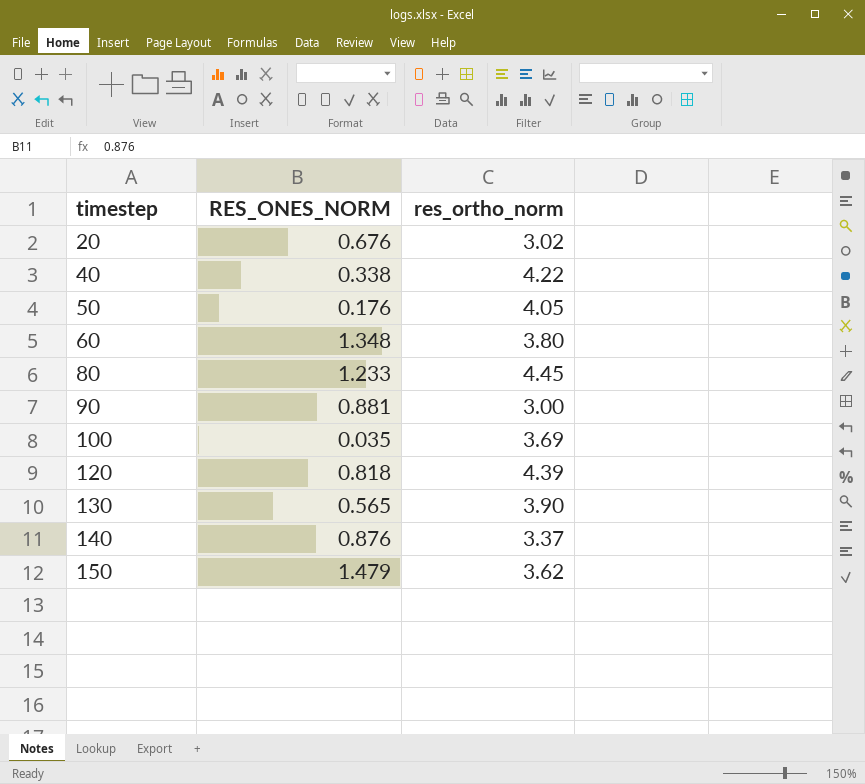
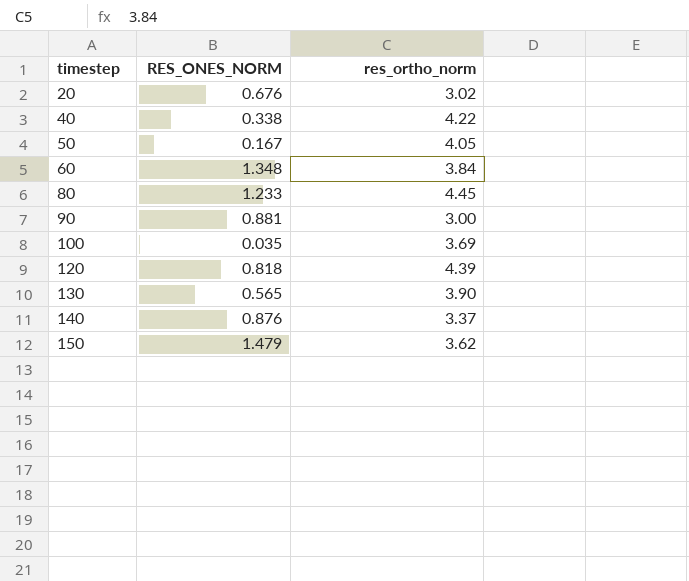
50 | RES_ONES_NORM: 0.176 -> 0.167
60 | res_ortho_norm: 3.80 -> 3.84

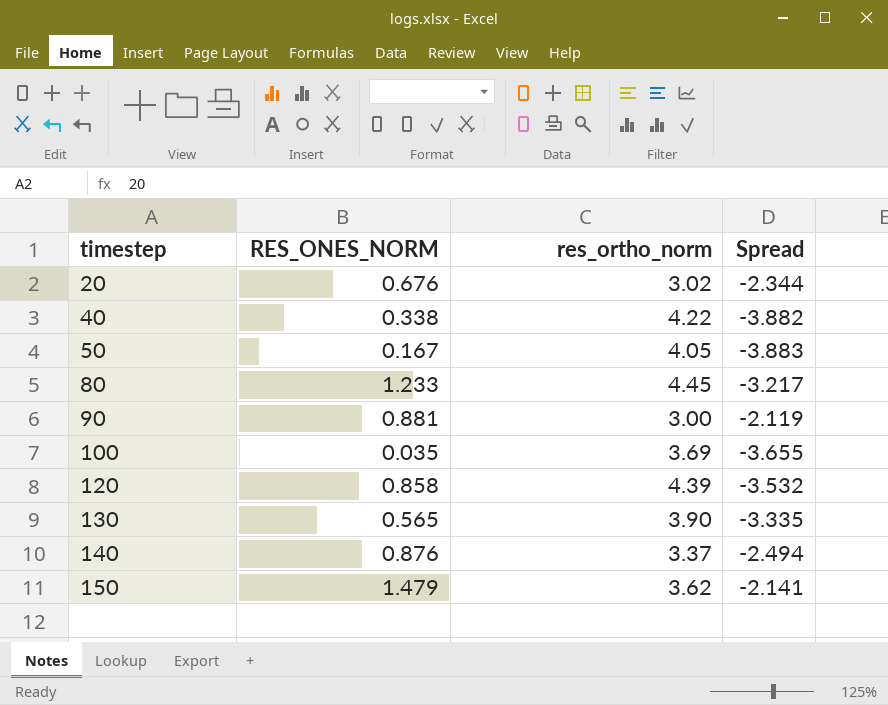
column Spread | formula: none -> [RES_ONES_NORM] - [res_ortho_norm]
row 60: 1.348 | 3.84 -> none
120 | RES_ONES_NORM: 0.818 -> 0.858

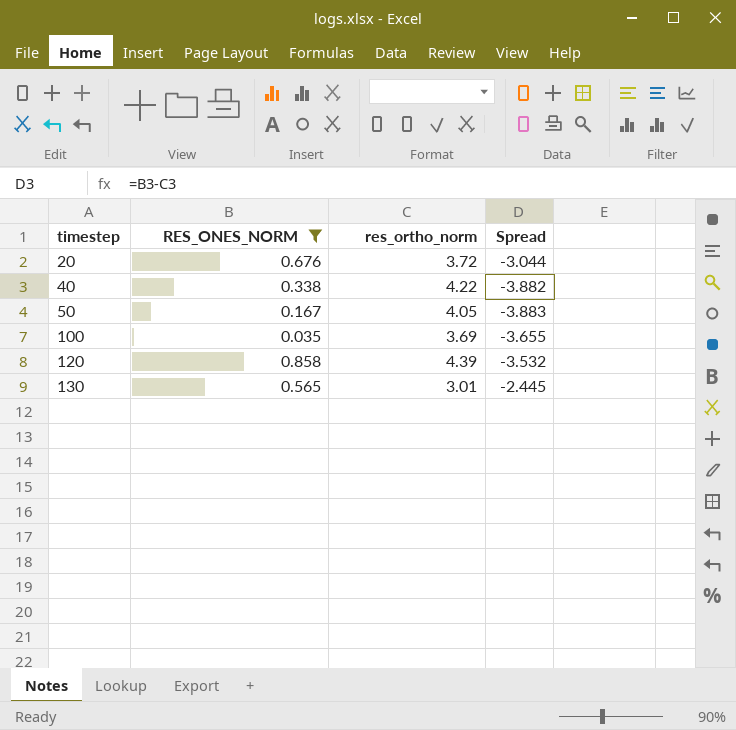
filter: none -> RES_ONES_NORM <= 0.858
20 | res_ortho_norm: 3.02 -> 3.72
20 | Spread: -2.344 -> -3.044
130 | res_ortho_norm: 3.90 -> 3.01
130 | Spread: -3.335 -> -2.445

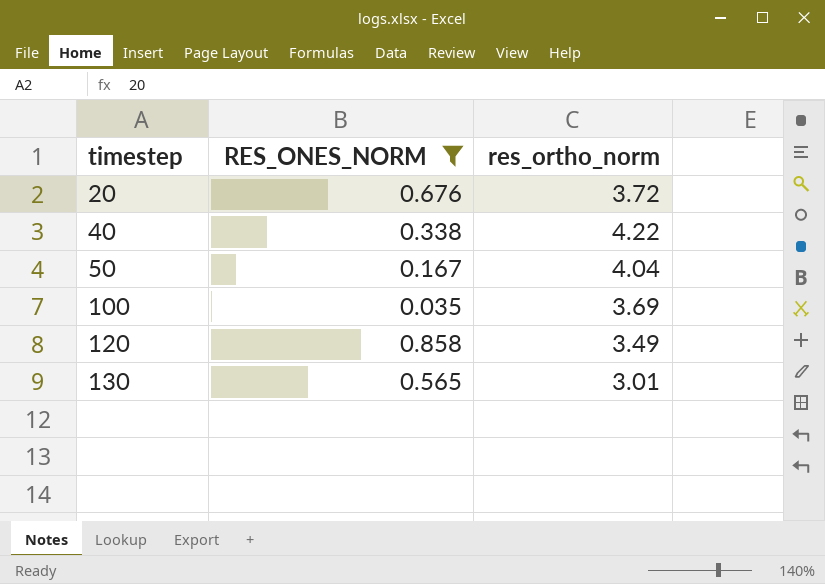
column Spread | formula: [RES_ONES_NORM] - [res_ortho_norm] -> none
50 | res_ortho_norm: 4.05 -> 4.04
120 | res_ortho_norm: 4.39 -> 3.49

